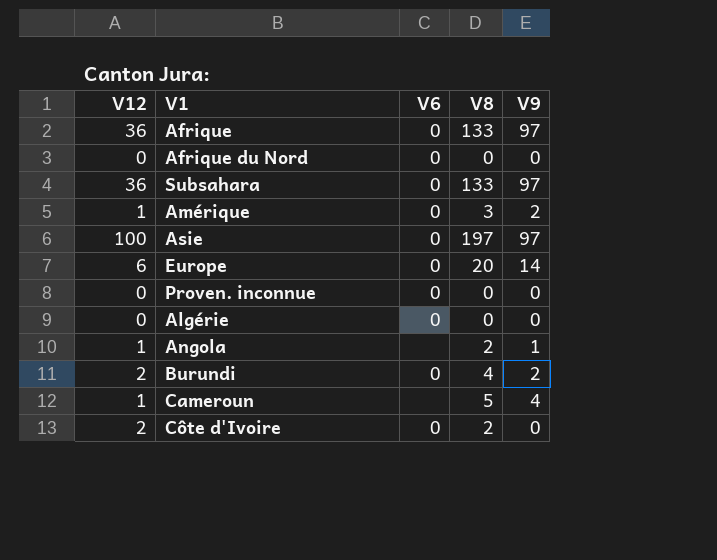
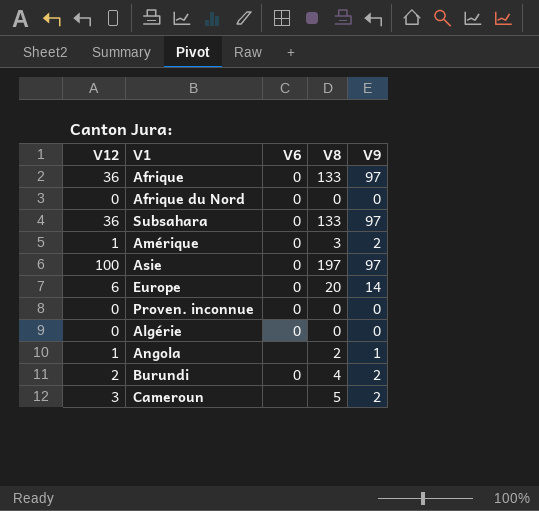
row Côte d'Ivoire: 2 | 0 | 2 | 0 -> none
Cameroun | V12: 1 -> 3
Cameroun | V9: 4 -> 2

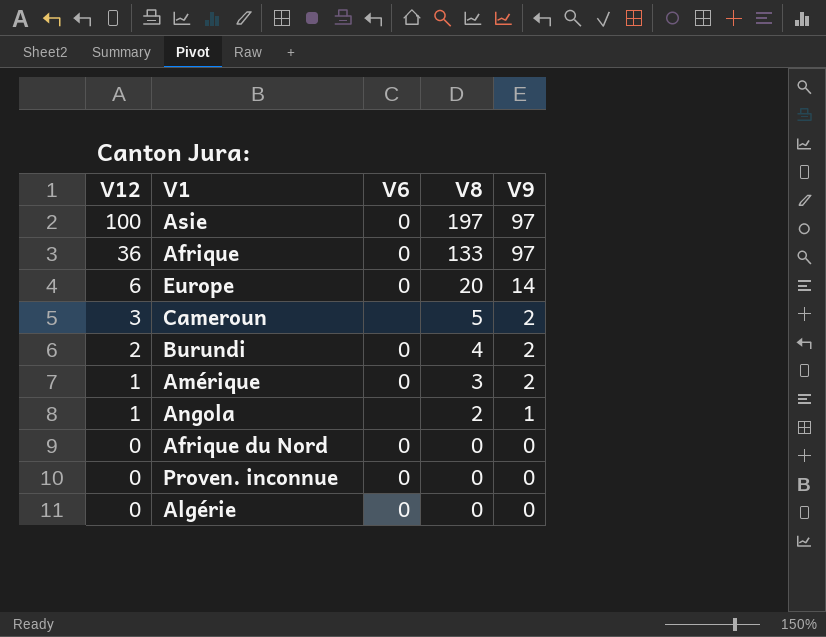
row order: none -> V12 descending
row Subsahara: 36 | 0 | 133 | 97 -> none

